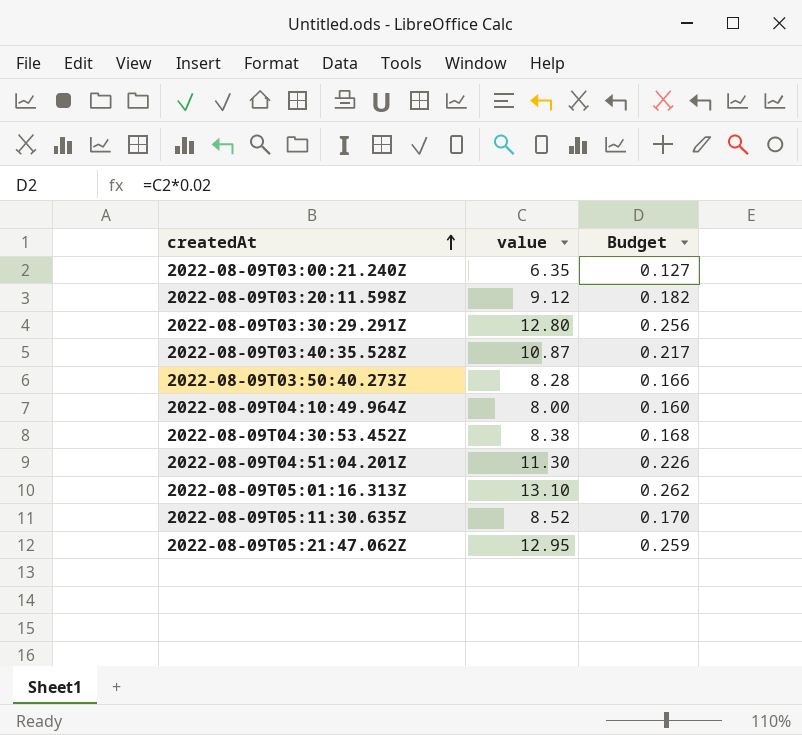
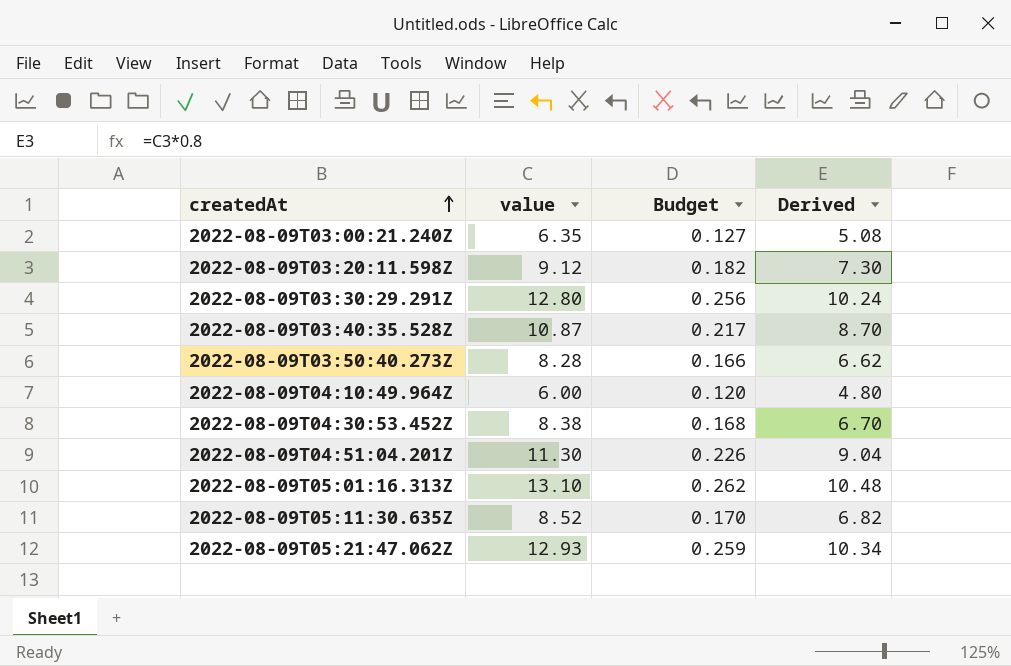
column Derived | formula: none -> [value] * 0.8
2022-08-09T04:10:49.964Z | value: 8.00 -> 6.00
2022-08-09T04:10:49.964Z | Budget: 0.160 -> 0.120
2022-08-09T05:21:47.062Z | value: 12.95 -> 12.93

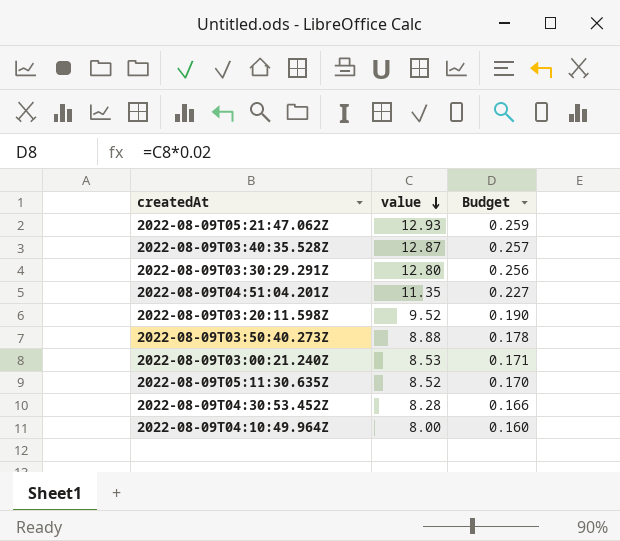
row order: createdAt ascending -> value descending
column Derived | formula: [value] * 0.8 -> none
row 2022-08-09T05:01:16.313Z: 13.10 | 0.262 | 10.48 -> none
2022-08-09T03:40:35.528Z | value: 10.87 -> 12.87
2022-08-09T03:40:35.528Z | Budget: 0.217 -> 0.257
2022-08-09T04:51:04.201Z | value: 11.30 -> 11.35
2022-08-09T04:51:04.201Z | Budget: 0.226 -> 0.227
2022-08-09T03:20:11.598Z | value: 9.12 -> 9.52
2022-08-09T03:20:11.598Z | Budget: 0.182 -> 0.190
2022-08-09T03:50:40.273Z | value: 8.28 -> 8.88
2022-08-09T03:50:40.273Z | Budget: 0.166 -> 0.178
2022-08-09T03:00:21.240Z | value: 6.35 -> 8.53
2022-08-09T03:00:21.240Z | Budget: 0.127 -> 0.171
2022-08-09T04:30:53.452Z | value: 8.38 -> 8.28
2022-08-09T04:30:53.452Z | Budget: 0.168 -> 0.166
2022-08-09T04:10:49.964Z | value: 6.00 -> 8.00
2022-08-09T04:10:49.964Z | Budget: 0.120 -> 0.160

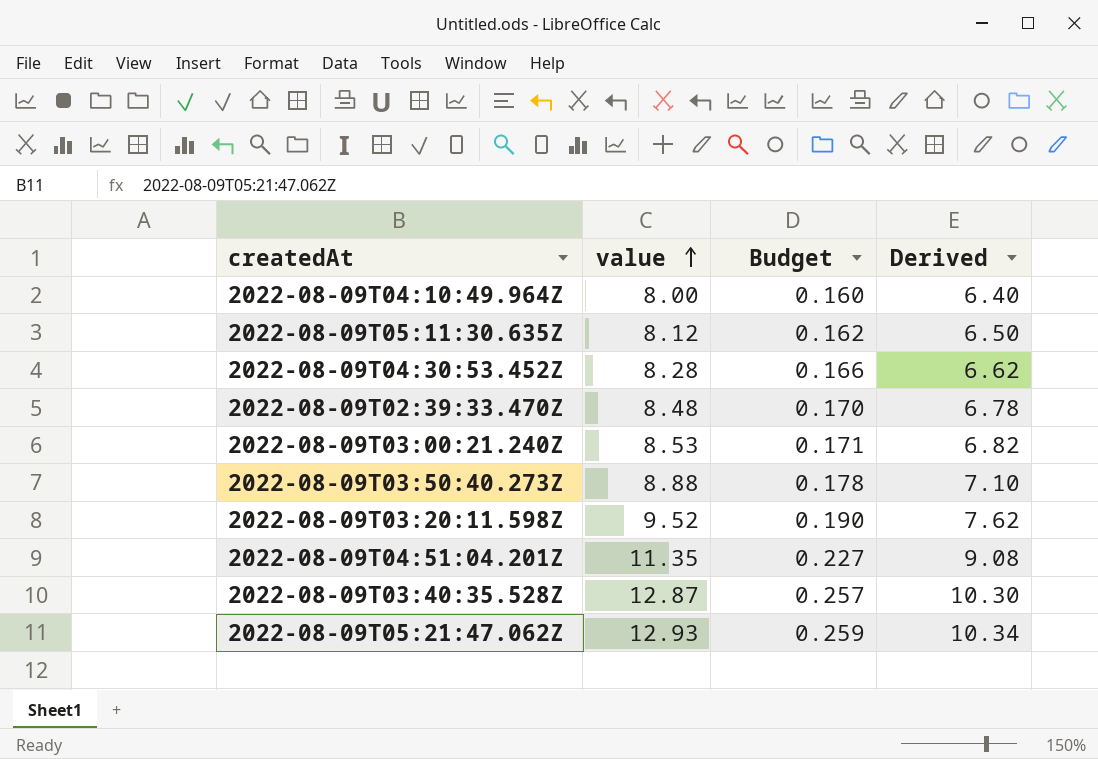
row order: value descending -> value ascending
column Derived | formula: none -> [value] * 0.8
row 2022-08-09T03:30:29.291Z: 12.80 | 0.256 -> none
2022-08-09T05:11:30.635Z | value: 8.52 -> 8.12
2022-08-09T05:11:30.635Z | Budget: 0.170 -> 0.162
row 2022-08-09T02:39:33.470Z: none -> 8.48 | 0.170 | 6.78

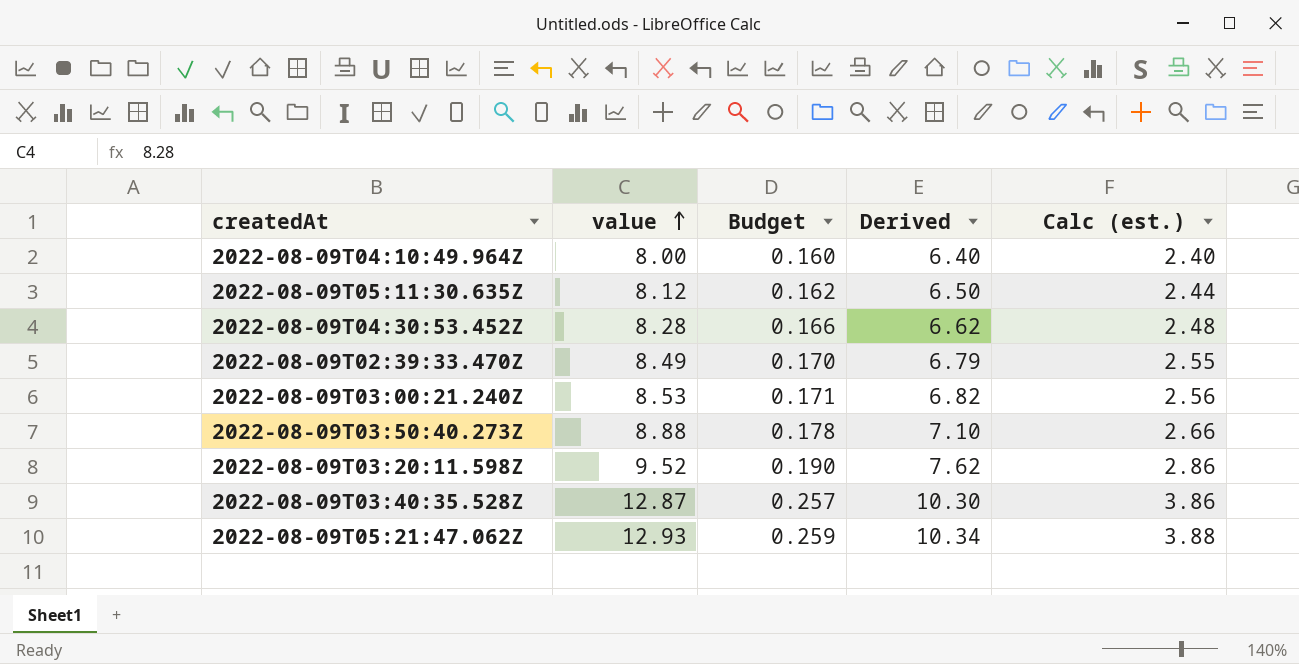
column Calc (est.) | formula: none -> [value] * 0.3
row 2022-08-09T04:51:04.201Z: 11.35 | 0.227 | 9.08 -> none
2022-08-09T02:39:33.470Z | value: 8.48 -> 8.49
2022-08-09T02:39:33.470Z | Derived: 6.78 -> 6.79

